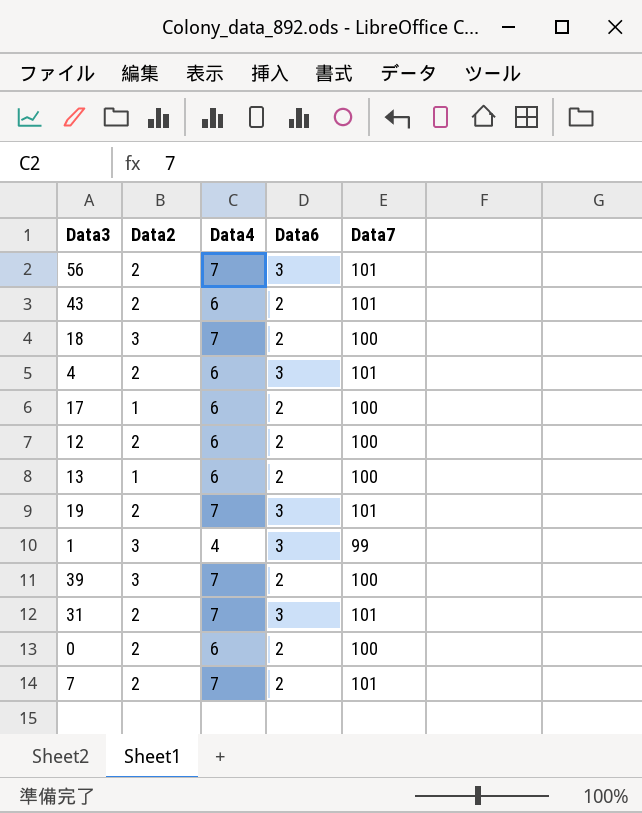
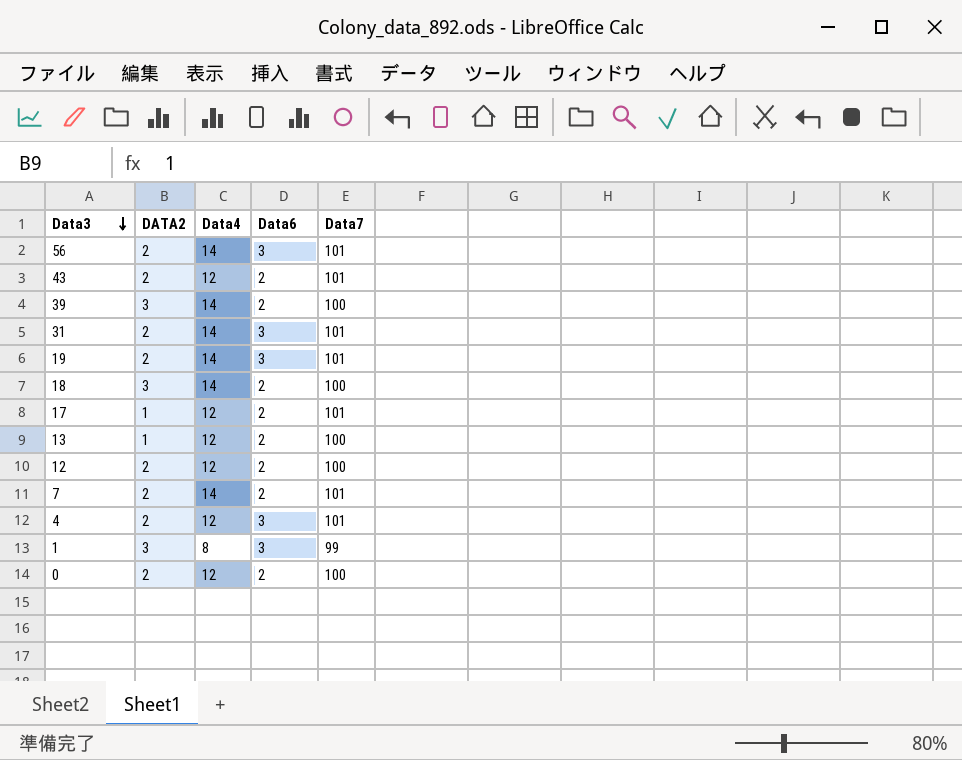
row order: none -> Data3 descending
column name: Data2 -> DATA2
56 | Data4: 7 -> 14
43 | Data4: 6 -> 12
39 | Data4: 7 -> 14
31 | Data4: 7 -> 14
19 | Data4: 7 -> 14
18 | Data4: 7 -> 14
17 | Data4: 6 -> 12
17 | Data7: 100 -> 101
13 | Data4: 6 -> 12
12 | Data4: 6 -> 12
7 | Data4: 7 -> 14
4 | Data4: 6 -> 12
1 | Data4: 4 -> 8
0 | Data4: 6 -> 12

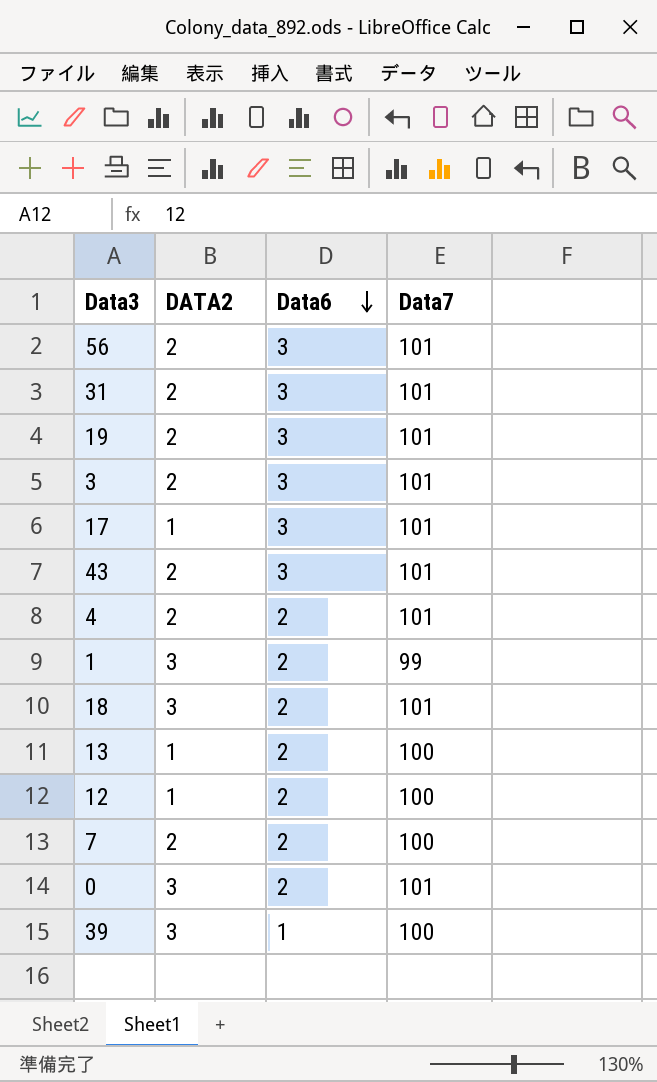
row order: Data3 descending -> Data6 descending
column Data4 | position: 3 -> none
row 3: none -> 2 | 3 | 101
17 | Data6: 2 -> 3
43 | Data6: 2 -> 3
4 | Data6: 3 -> 2
1 | Data6: 3 -> 2
18 | Data7: 100 -> 101
12 | DATA2: 2 -> 1
7 | Data7: 101 -> 100
0 | DATA2: 2 -> 3
0 | Data7: 100 -> 101
39 | Data6: 2 -> 1

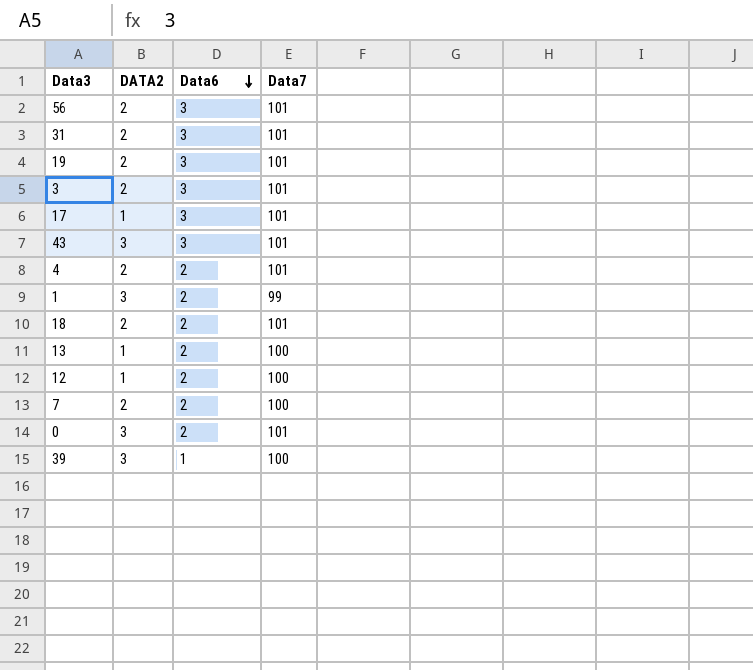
43 | DATA2: 2 -> 3
18 | DATA2: 3 -> 2

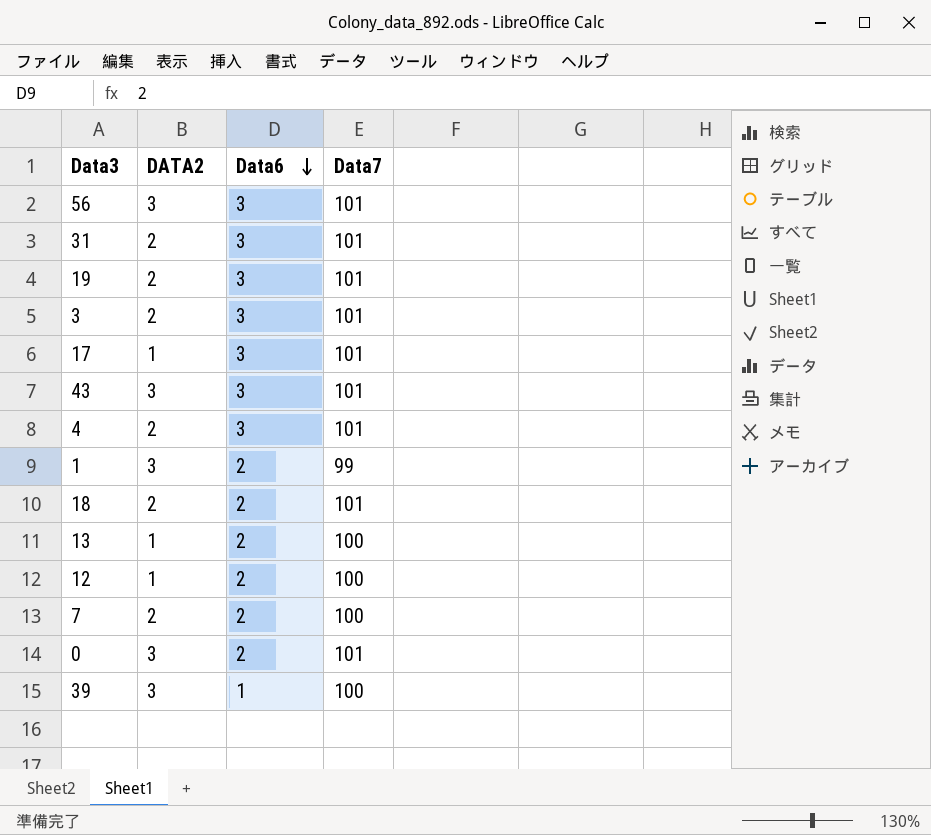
56 | DATA2: 2 -> 3
4 | Data6: 2 -> 3

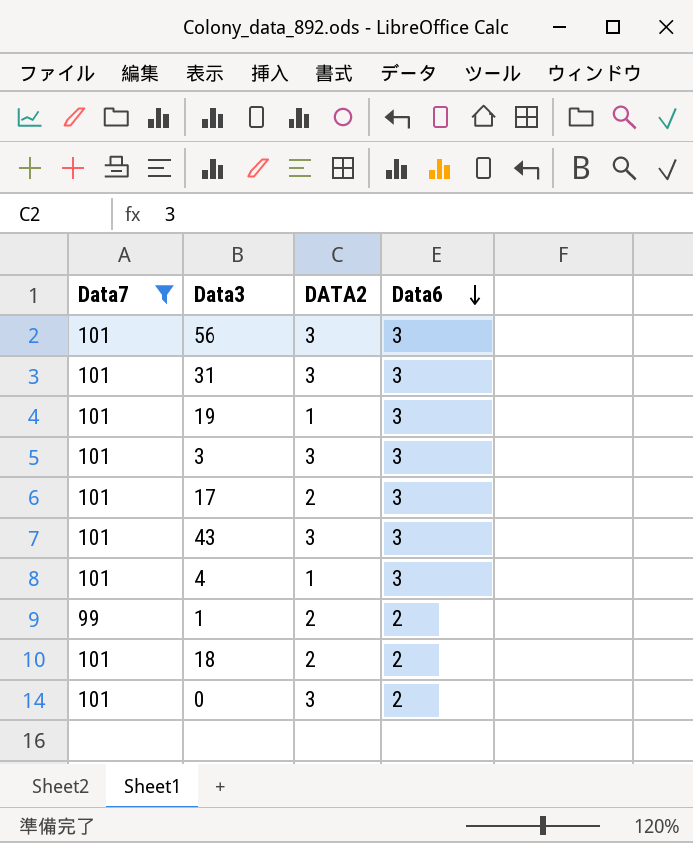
filter: none -> Data7 != 100
column Data7 | position: 4 -> 1
31 | DATA2: 2 -> 3
19 | DATA2: 2 -> 1
3 | DATA2: 2 -> 3
17 | DATA2: 1 -> 2
4 | DATA2: 2 -> 1
1 | DATA2: 3 -> 2

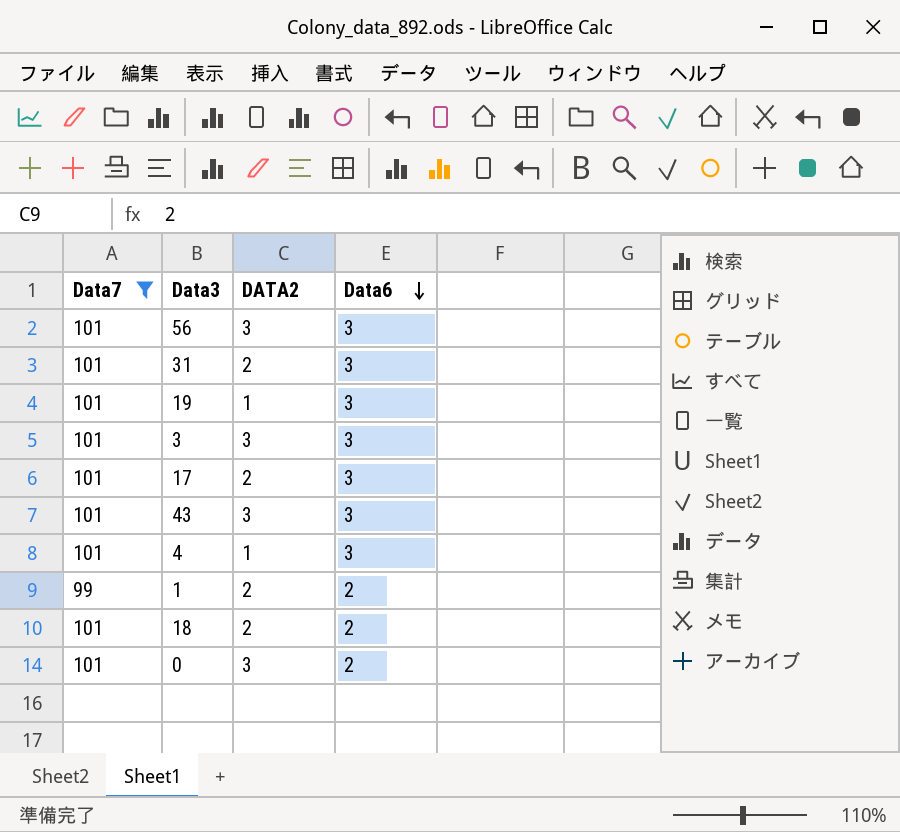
31 | DATA2: 3 -> 2

